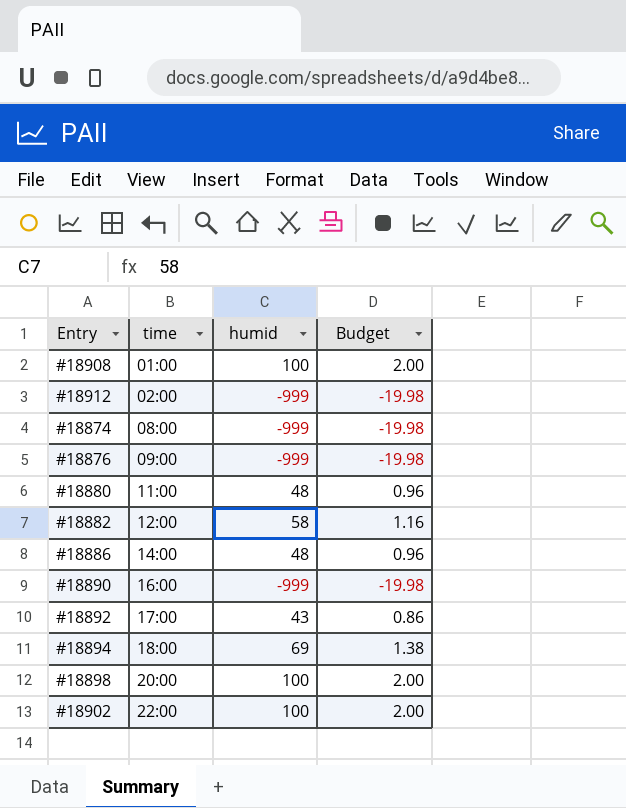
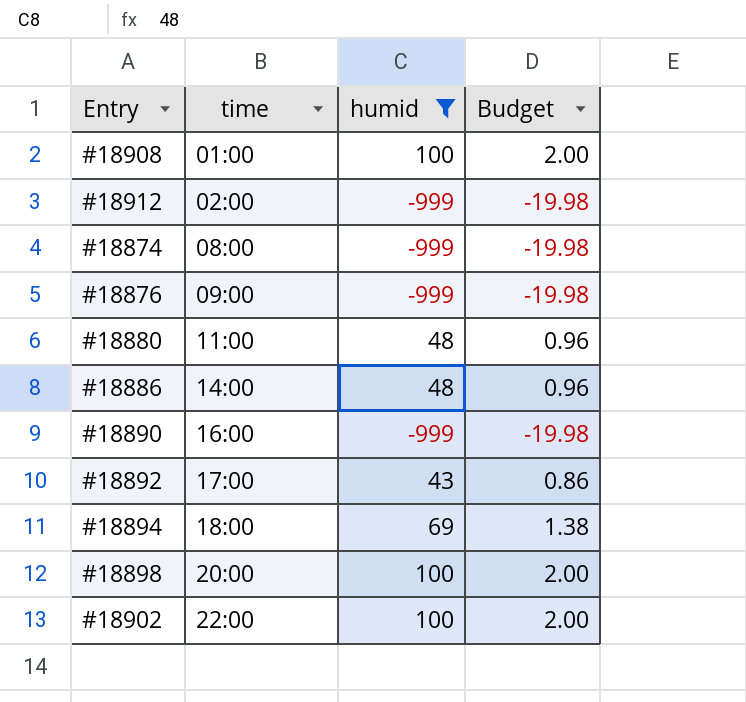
filter: none -> humid != 58

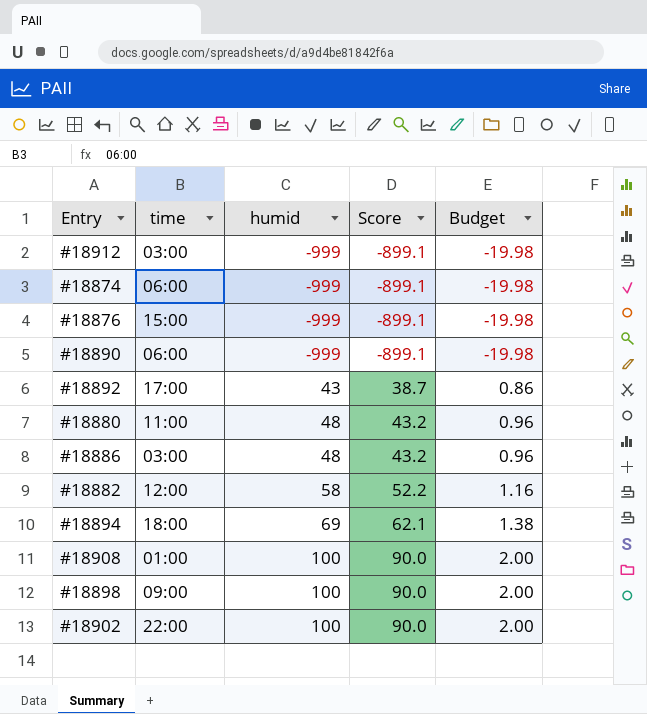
filter: humid != 58 -> none
row order: time ascending -> humid ascending
column Score | formula: none -> [humid] * 0.9
#18912 | time: 02:00 -> 03:00
#18874 | time: 08:00 -> 06:00
#18876 | time: 09:00 -> 15:00
#18890 | time: 16:00 -> 06:00
#18886 | time: 14:00 -> 03:00
#18898 | time: 20:00 -> 09:00

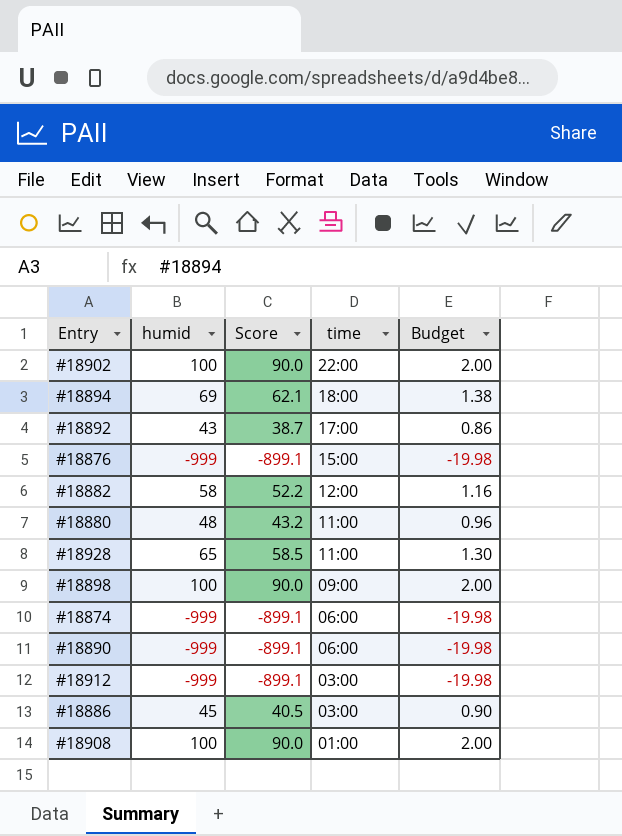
row order: humid ascending -> time descending
column time | position: 2 -> 4
row #18928: none -> 65 | 58.5 | 11:00 | 1.30
#18886 | humid: 48 -> 45
#18886 | Score: 43.2 -> 40.5
#18886 | Budget: 0.96 -> 0.90

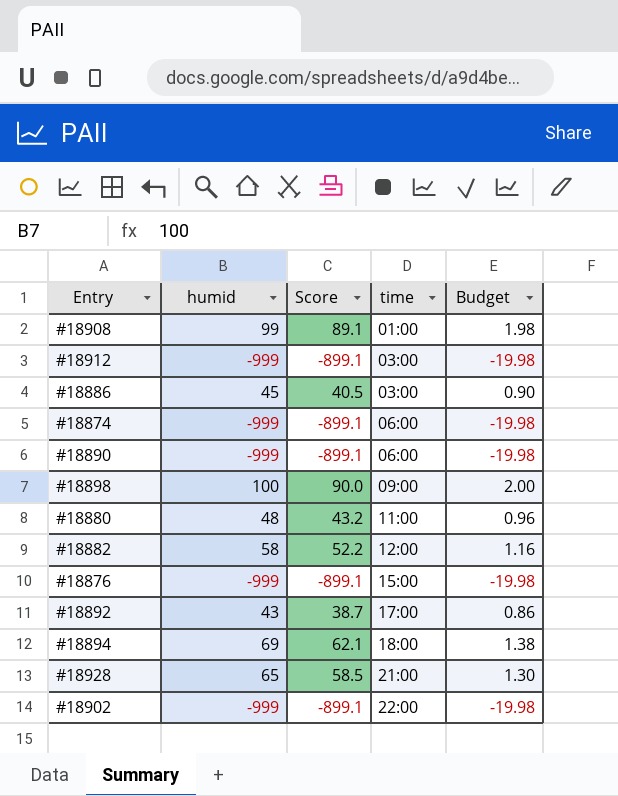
row order: time descending -> time ascending
#18908 | humid: 100 -> 99
#18908 | Score: 90.0 -> 89.1
#18908 | Budget: 2.00 -> 1.98
#18928 | time: 11:00 -> 21:00
#18902 | humid: 100 -> -999
#18902 | Score: 90.0 -> -899.1
#18902 | Budget: 2.00 -> -19.98

